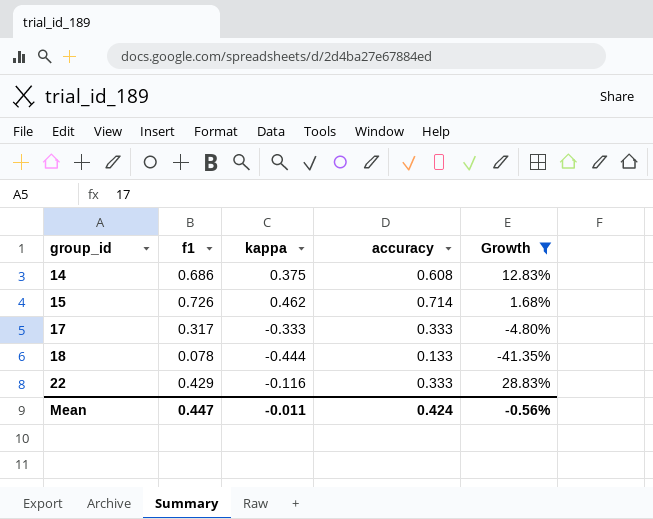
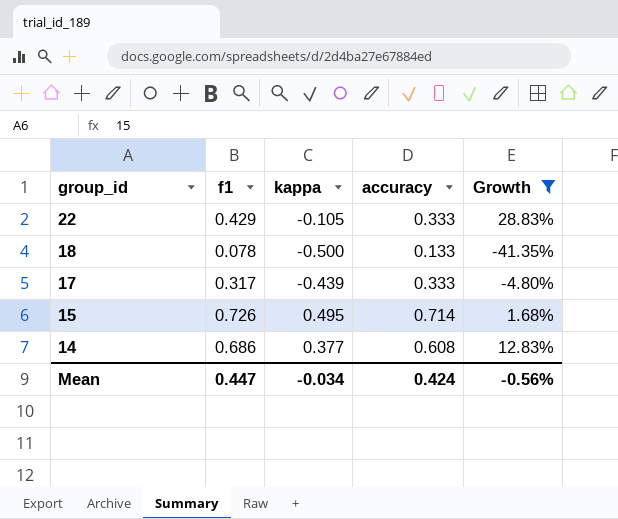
row order: group_id ascending -> group_id descending
22 | kappa: -0.116 -> -0.105
18 | kappa: -0.444 -> -0.500
17 | kappa: -0.333 -> -0.439
15 | kappa: 0.462 -> 0.495
14 | kappa: 0.375 -> 0.377
Mean | kappa: -0.011 -> -0.034

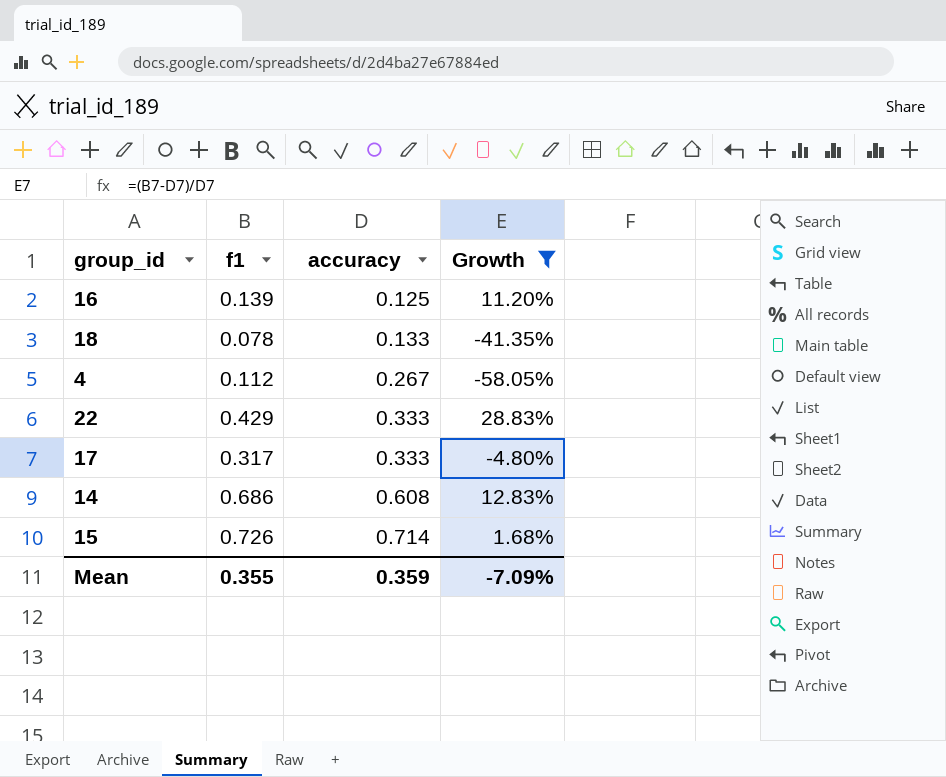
row order: group_id descending -> accuracy ascending
column kappa | position: 3 -> none
row 16: none -> 0.139 | 0.125 | 11.20%
row 4: none -> 0.112 | 0.267 | -58.05%
Mean | f1: 0.447 -> 0.355
Mean | accuracy: 0.424 -> 0.359
Mean | Growth: -0.56% -> -7.09%

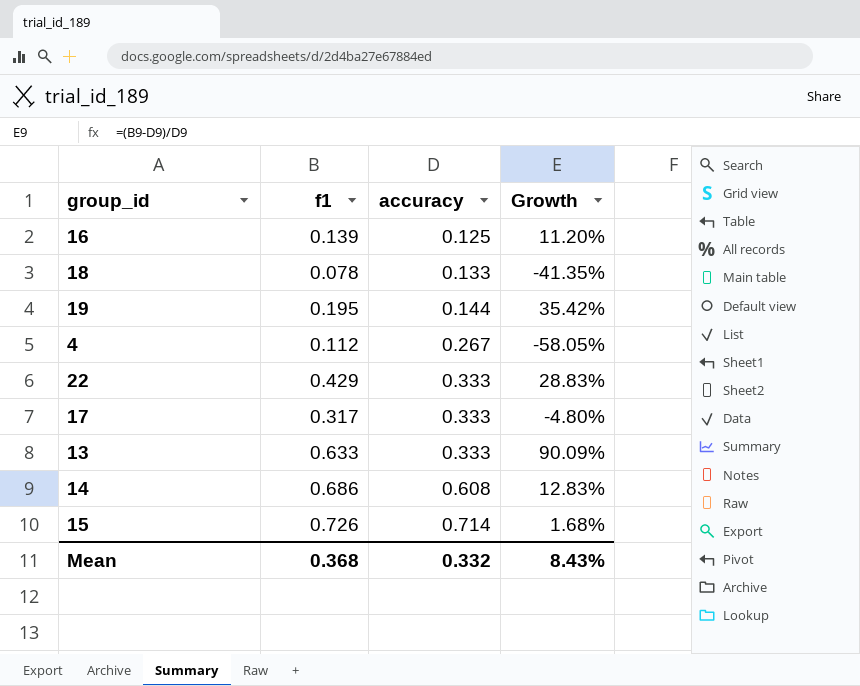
filter: Growth <= 28.83% -> none
Mean | f1: 0.355 -> 0.368
Mean | accuracy: 0.359 -> 0.332
Mean | Growth: -7.09% -> 8.43%

